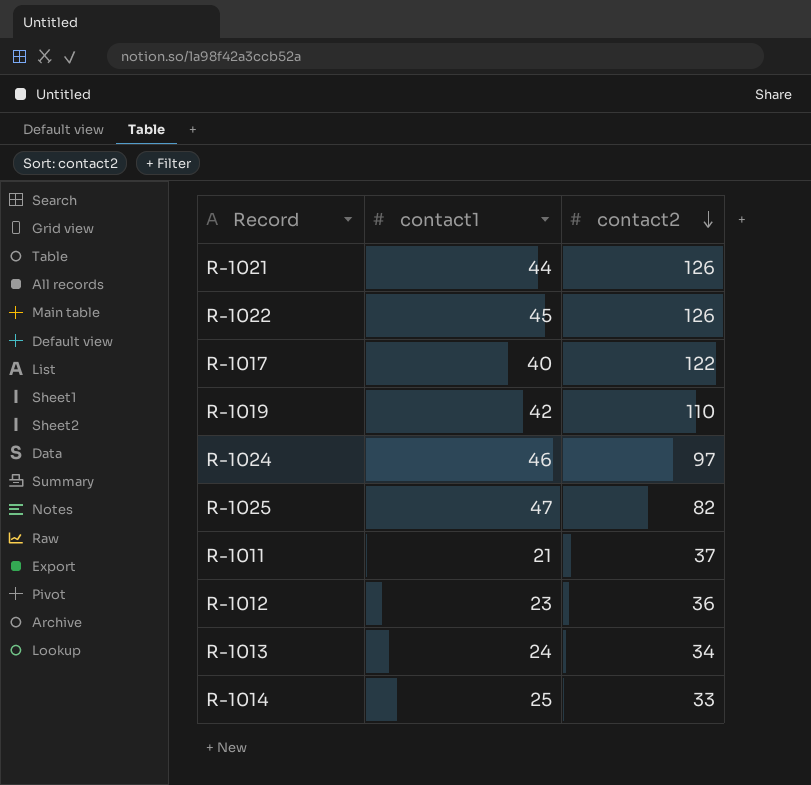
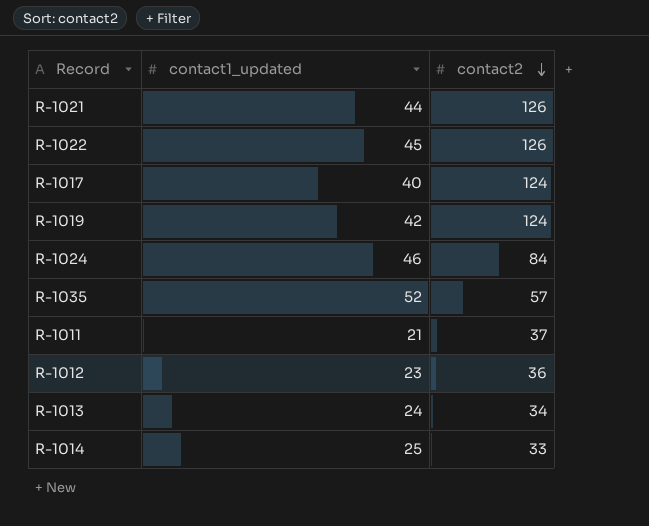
column name: contact1 -> contact1_updated
row R-1025: 47 | 82 -> none
R-1017 | contact2: 122 -> 124
R-1019 | contact2: 110 -> 124
R-1024 | contact2: 97 -> 84
row R-1035: none -> 52 | 57

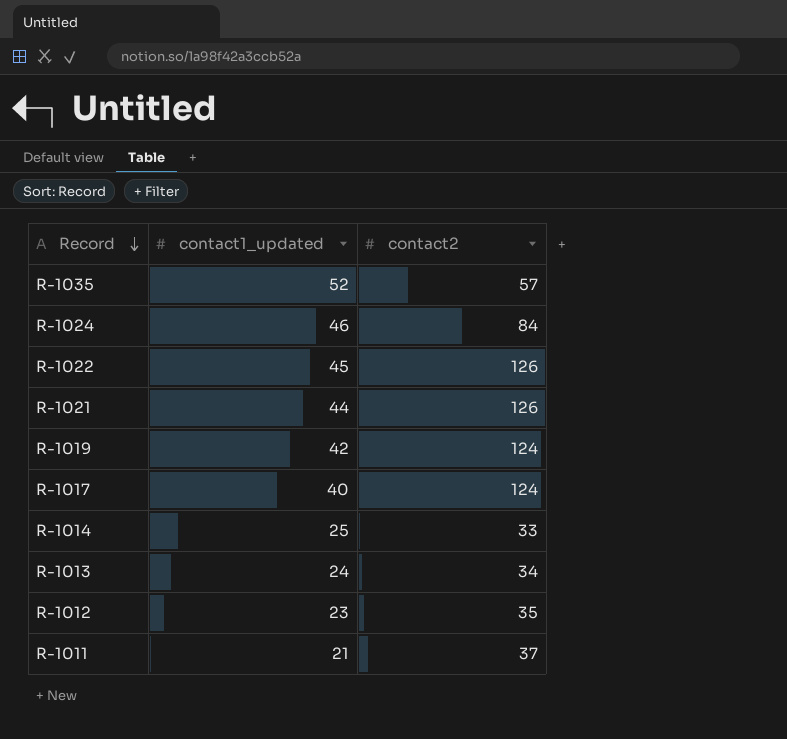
row order: contact2 descending -> Record descending
R-1012 | contact2: 36 -> 35

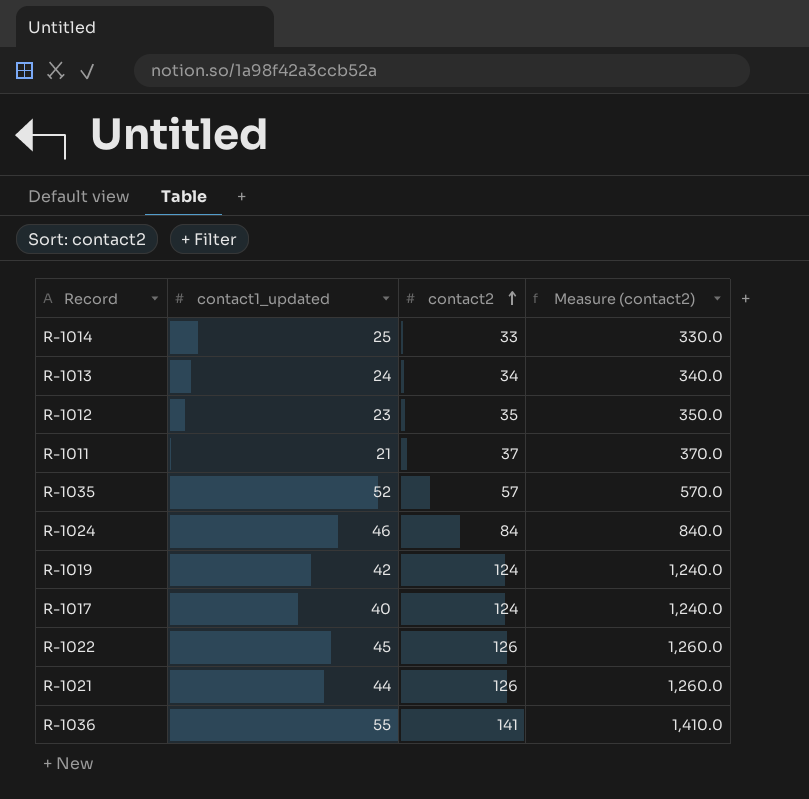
row order: Record descending -> contact2 ascending
column Measure (contact2) | formula: none -> [contact2] * 10
row R-1036: none -> 55 | 141 | 1,410.0

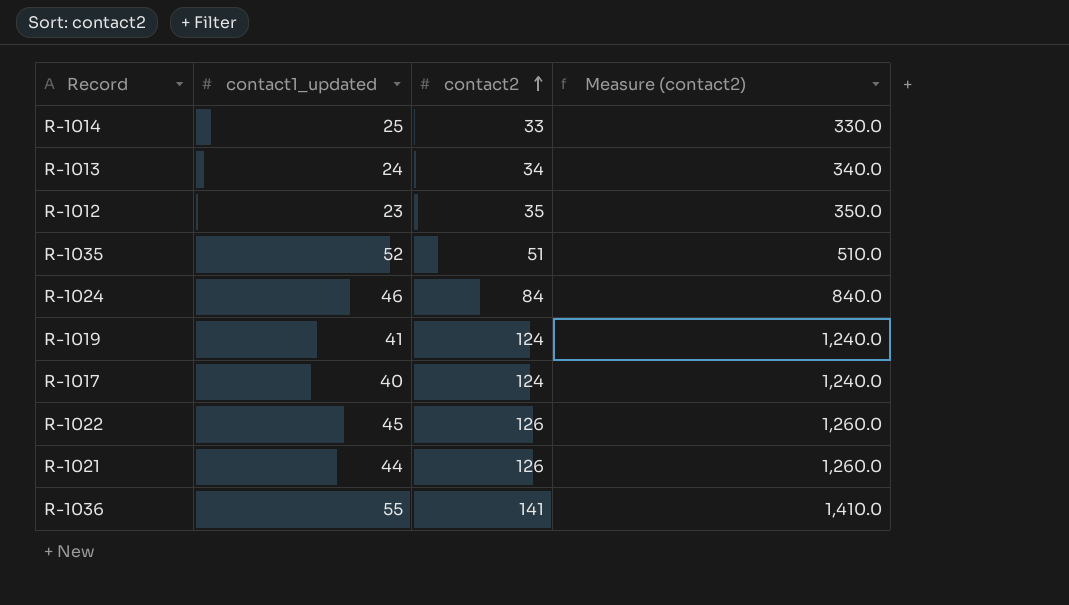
row R-1011: 21 | 37 | 370.0 -> none
R-1035 | contact2: 57 -> 51
R-1035 | Measure (contact2): 570.0 -> 510.0
R-1019 | contact1_updated: 42 -> 41

